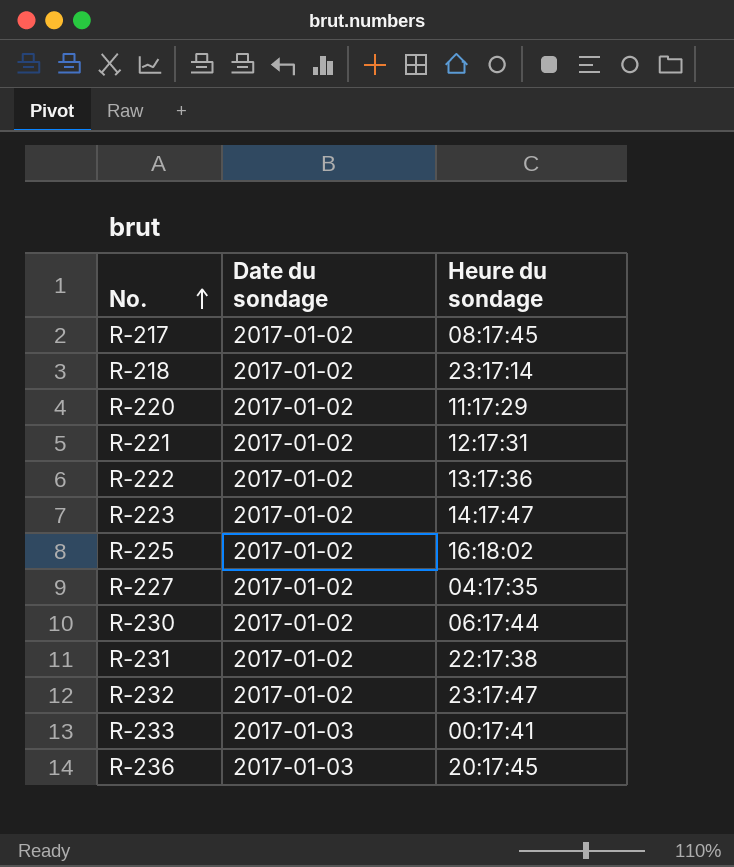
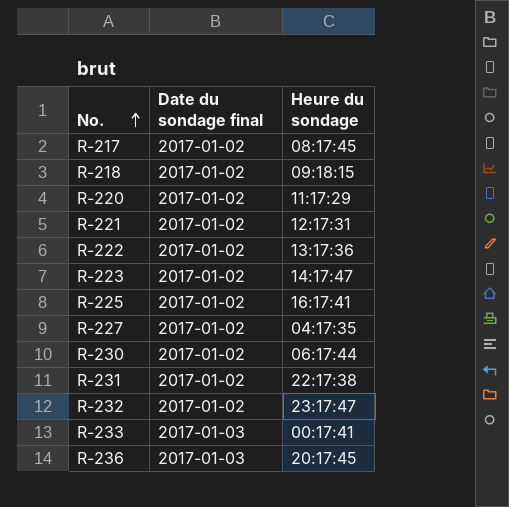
column name: Date du sondage -> Date du sondage final
R-218 | Heure du sondage: 23:17:14 -> 09:18:15
R-225 | Heure du sondage: 16:18:02 -> 16:17:41

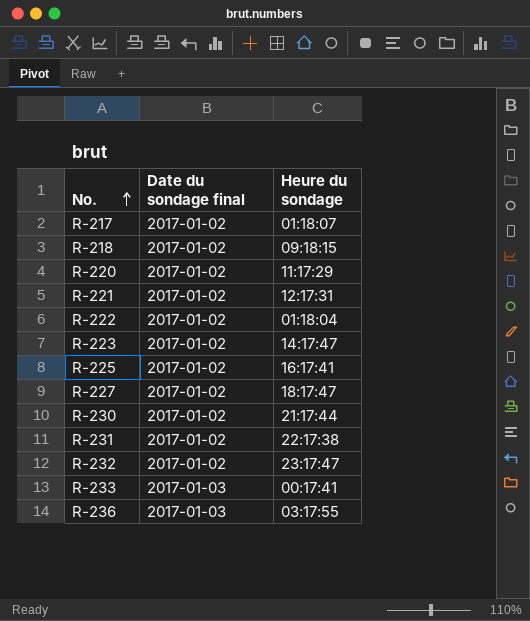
R-217 | Heure du sondage: 08:17:45 -> 01:18:07
R-222 | Heure du sondage: 13:17:36 -> 01:18:04
R-227 | Heure du sondage: 04:17:35 -> 18:17:47
R-230 | Heure du sondage: 06:17:44 -> 21:17:44
R-236 | Heure du sondage: 20:17:45 -> 03:17:55

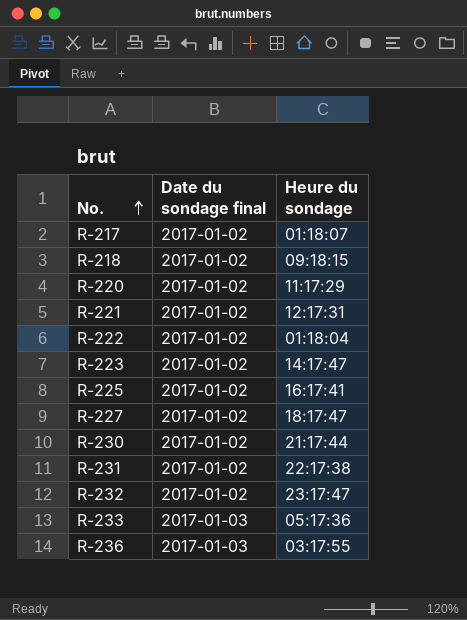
R-233 | Heure du sondage: 00:17:41 -> 05:17:36

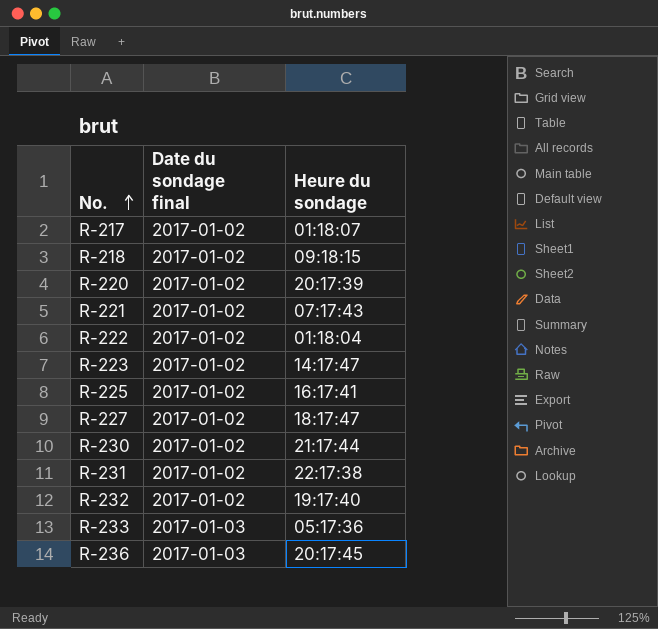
R-220 | Heure du sondage: 11:17:29 -> 20:17:39
R-221 | Heure du sondage: 12:17:31 -> 07:17:43
R-232 | Heure du sondage: 23:17:47 -> 19:17:40
R-236 | Heure du sondage: 03:17:55 -> 20:17:45

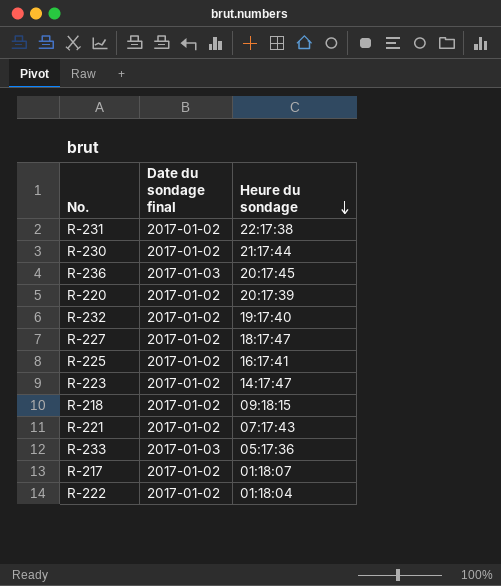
row order: No. ascending -> Heure du sondage descending

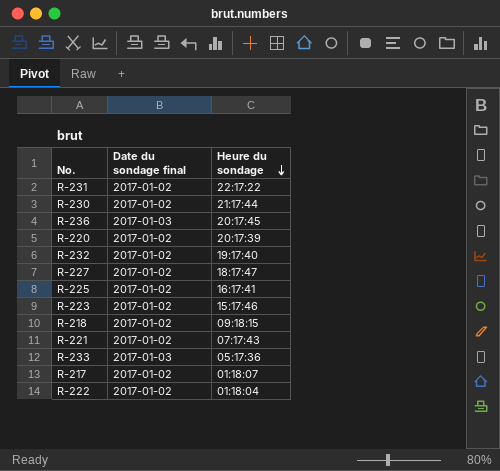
R-231 | Heure du sondage: 22:17:38 -> 22:17:22
R-223 | Heure du sondage: 14:17:47 -> 15:17:46

